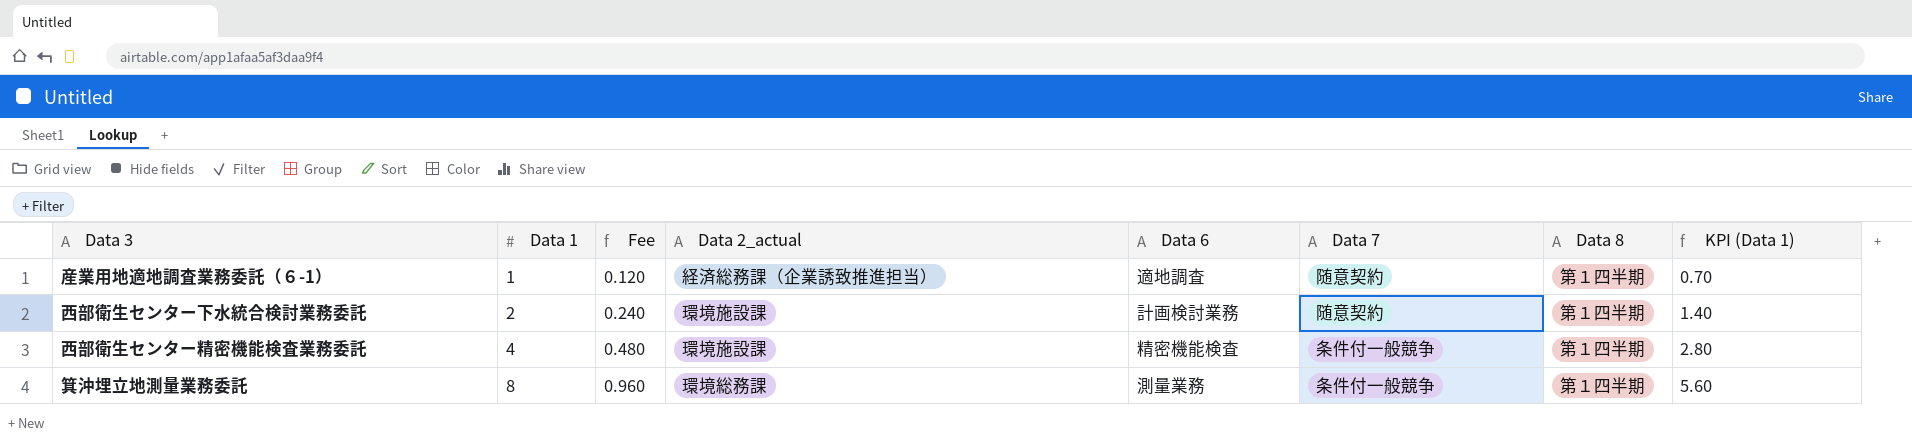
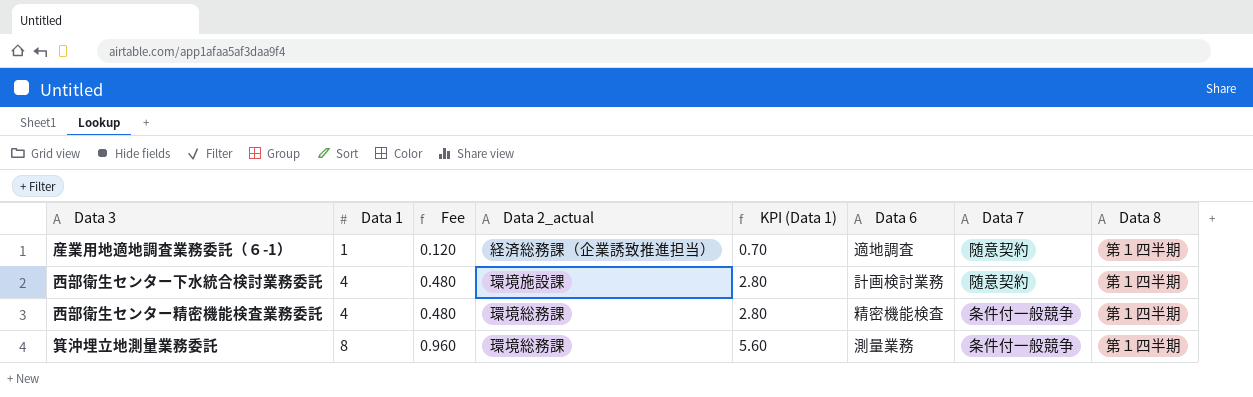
column KPI (Data 1) | position: 8 -> 5
西部衛生センター下水統合検討業務委託 | Data 1: 2 -> 4
西部衛生センター下水統合検討業務委託 | Fee: 0.240 -> 0.480
西部衛生センター下水統合検討業務委託 | KPI (Data 1): 1.40 -> 2.80
西部衛生センター精密機能検査業務委託 | Data 2_actual: 環境施設課 -> 環境総務課

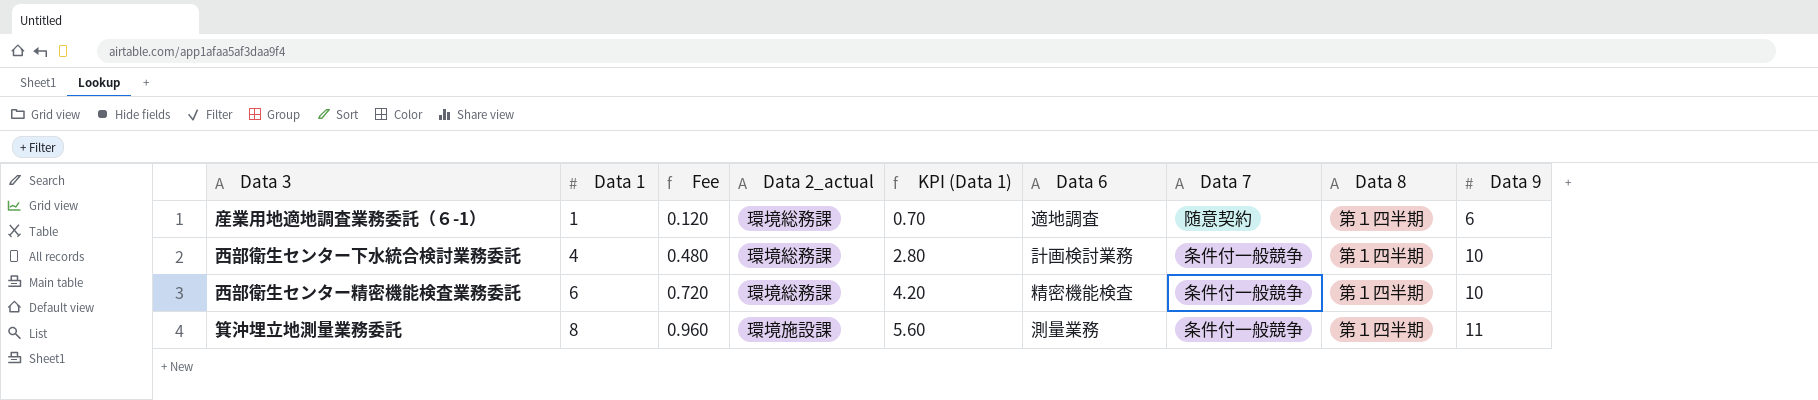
column Data 9 | position: none -> 9
産業用地適地調査業務委託（６-1） | Data 2_actual: 経済総務課（企業誘致推進担当） -> 環境総務課
西部衛生センター下水統合検討業務委託 | Data 2_actual: 環境施設課 -> 環境総務課
西部衛生センター下水統合検討業務委託 | Data 7: 随意契約 -> 条件付一般競争
西部衛生センター精密機能検査業務委託 | Data 1: 4 -> 6
西部衛生センター精密機能検査業務委託 | Fee: 0.480 -> 0.720
西部衛生センター精密機能検査業務委託 | KPI (Data 1): 2.80 -> 4.20
箕沖埋立地測量業務委託 | Data 2_actual: 環境総務課 -> 環境施設課

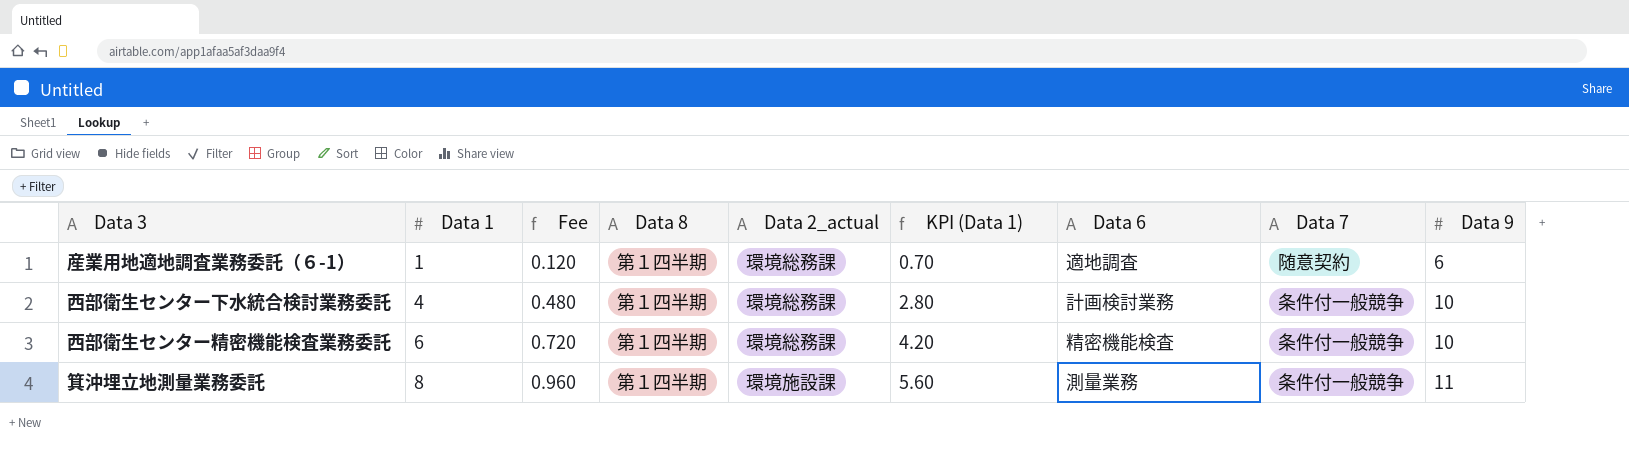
column Data 8 | position: 8 -> 4

